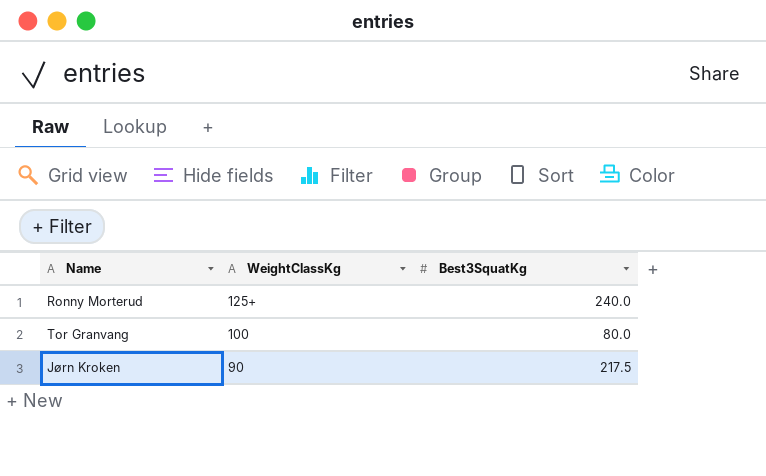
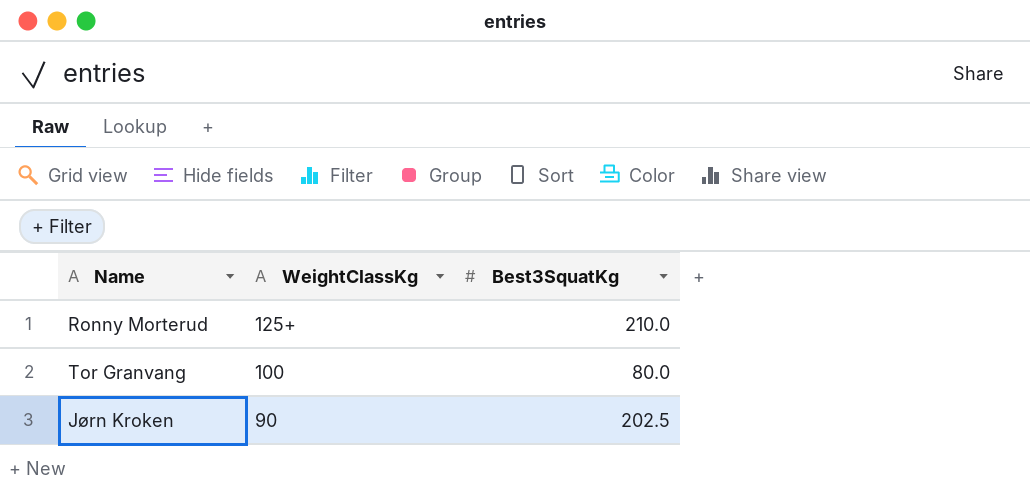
Ronny Morterud | Best3SquatKg: 240.0 -> 210.0
Jørn Kroken | Best3SquatKg: 217.5 -> 202.5

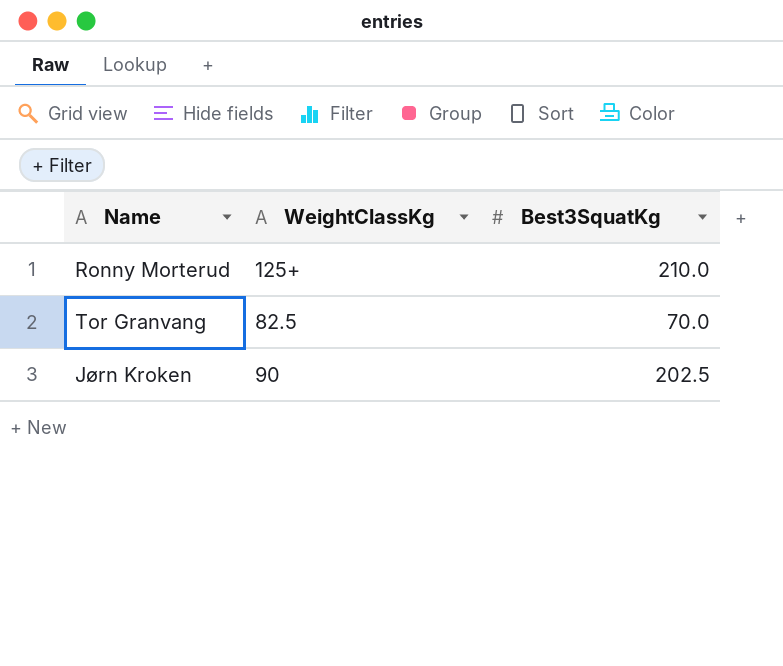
Tor Granvang | WeightClassKg: 100 -> 82.5
Tor Granvang | Best3SquatKg: 80.0 -> 70.0

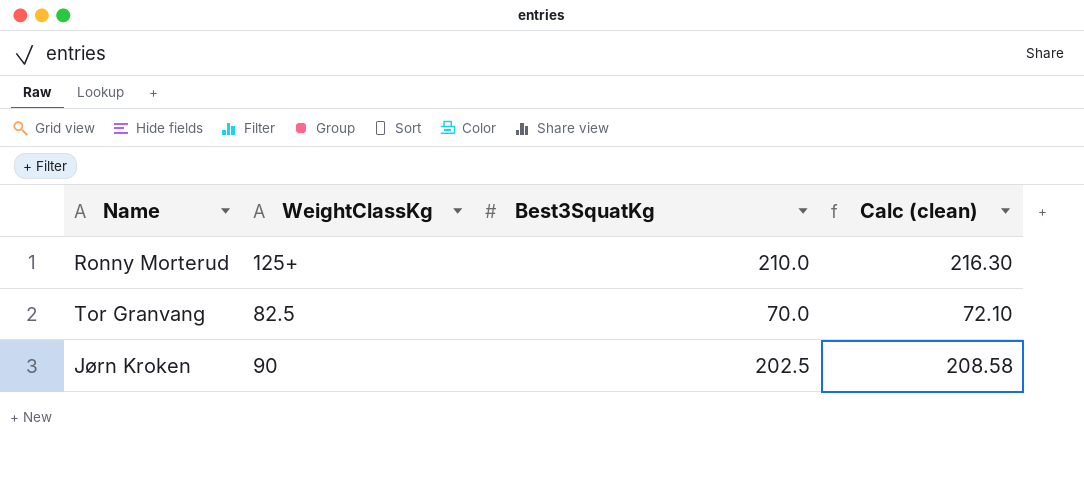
column Calc (clean) | formula: none -> [Best3SquatKg] * 1.03

